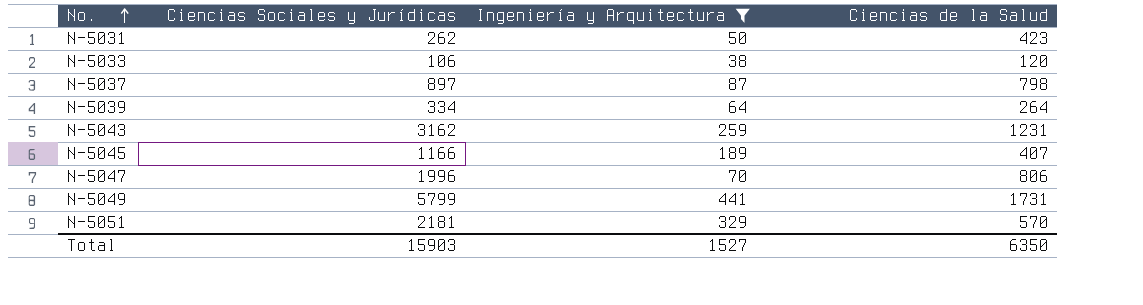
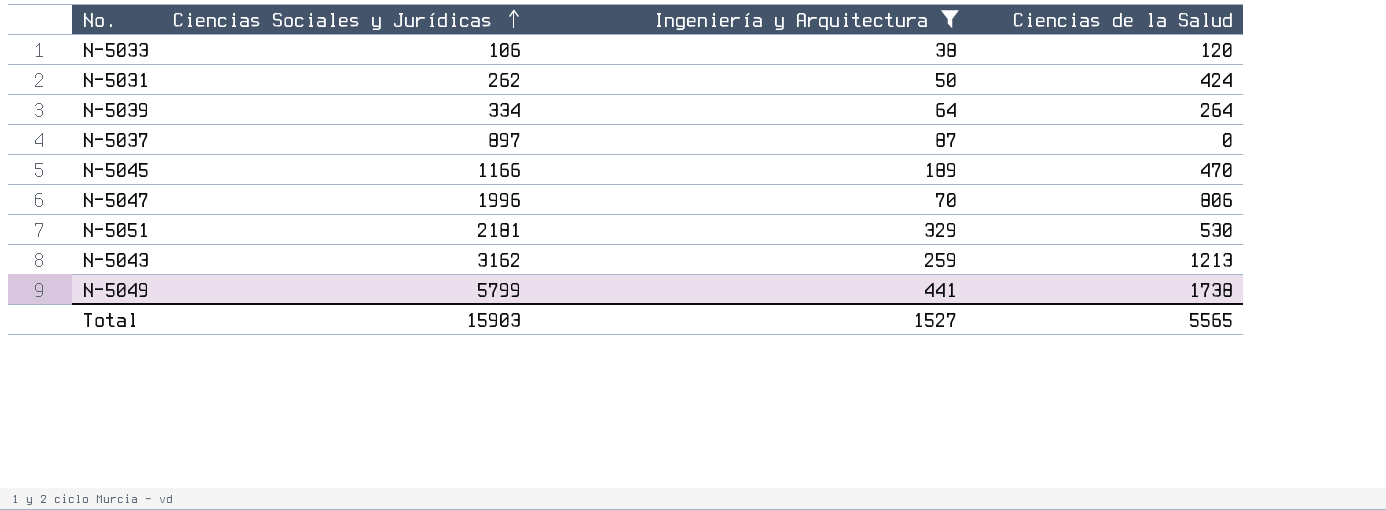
row order: No. ascending -> Ciencias Sociales y Jurídicas ascending
N-5031 | Ciencias de la Salud: 423 -> 424
N-5037 | Ciencias de la Salud: 798 -> 0
N-5045 | Ciencias de la Salud: 407 -> 470
N-5051 | Ciencias de la Salud: 570 -> 530
N-5043 | Ciencias de la Salud: 1231 -> 1213
N-5049 | Ciencias de la Salud: 1731 -> 1738
Total | Ciencias de la Salud: 6350 -> 5565

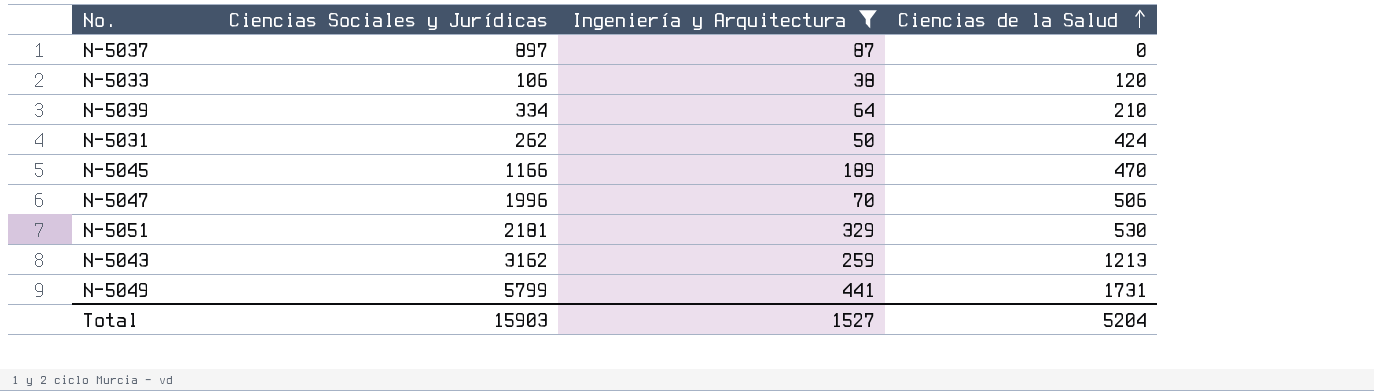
row order: Ciencias Sociales y Jurídicas ascending -> Ciencias de la Salud ascending
N-5039 | Ciencias de la Salud: 264 -> 210
N-5047 | Ciencias de la Salud: 806 -> 506
N-5049 | Ciencias de la Salud: 1738 -> 1731
Total | Ciencias de la Salud: 5565 -> 5204

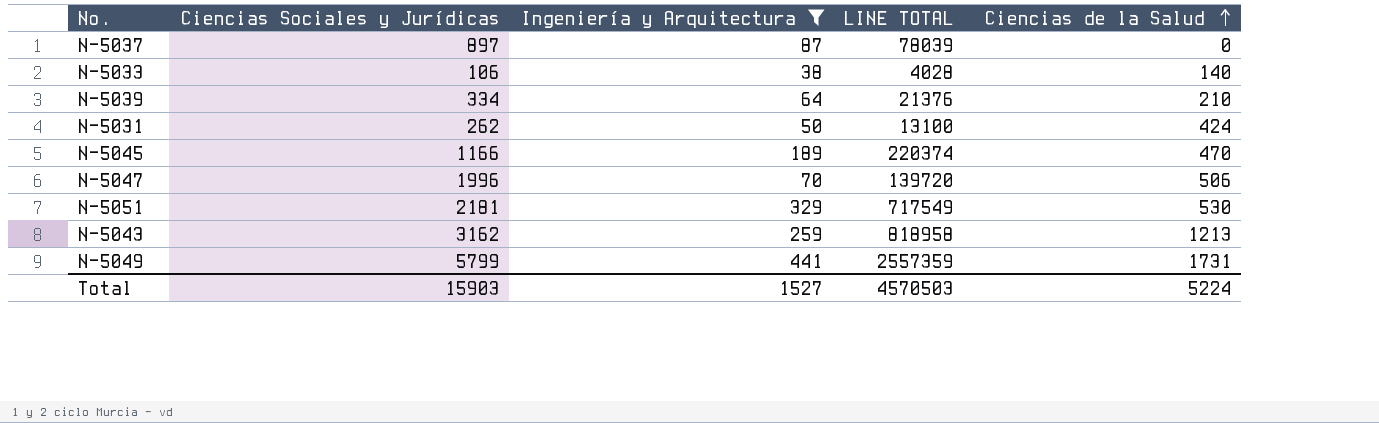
column LINE TOTAL | formula: none -> [Ciencias Sociales y Jurídicas] * [Ingeniería y Arquitectura]
N-5033 | Ciencias de la Salud: 120 -> 140
Total | Ciencias de la Salud: 5204 -> 5224

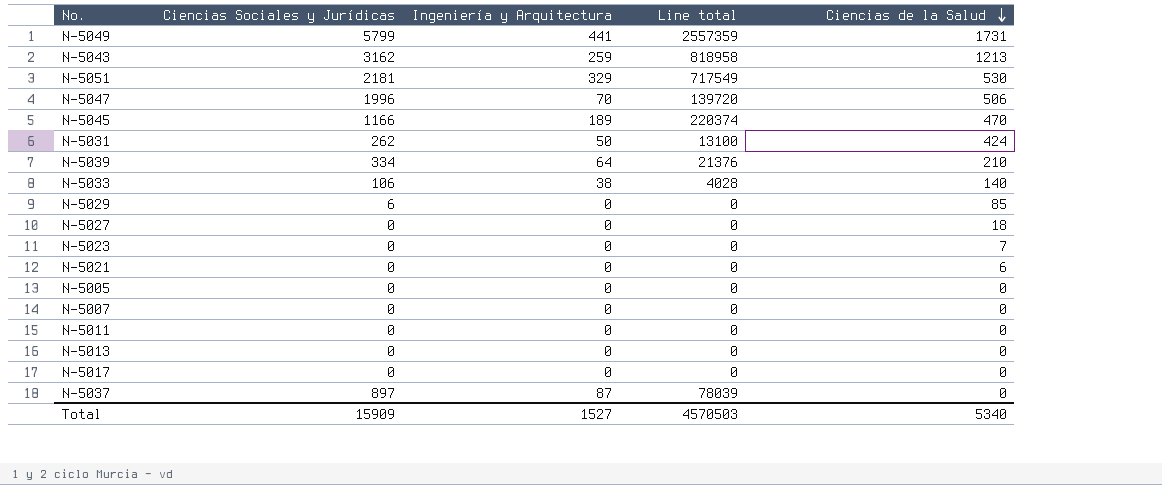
filter: Ingeniería y Arquitectura != 0 -> none
row order: Ciencias de la Salud ascending -> Ciencias de la Salud descending
column name: LINE TOTAL -> Line total
Total | Ciencias Sociales y Jurídicas: 15903 -> 15909
Total | Ciencias de la Salud: 5224 -> 5340

